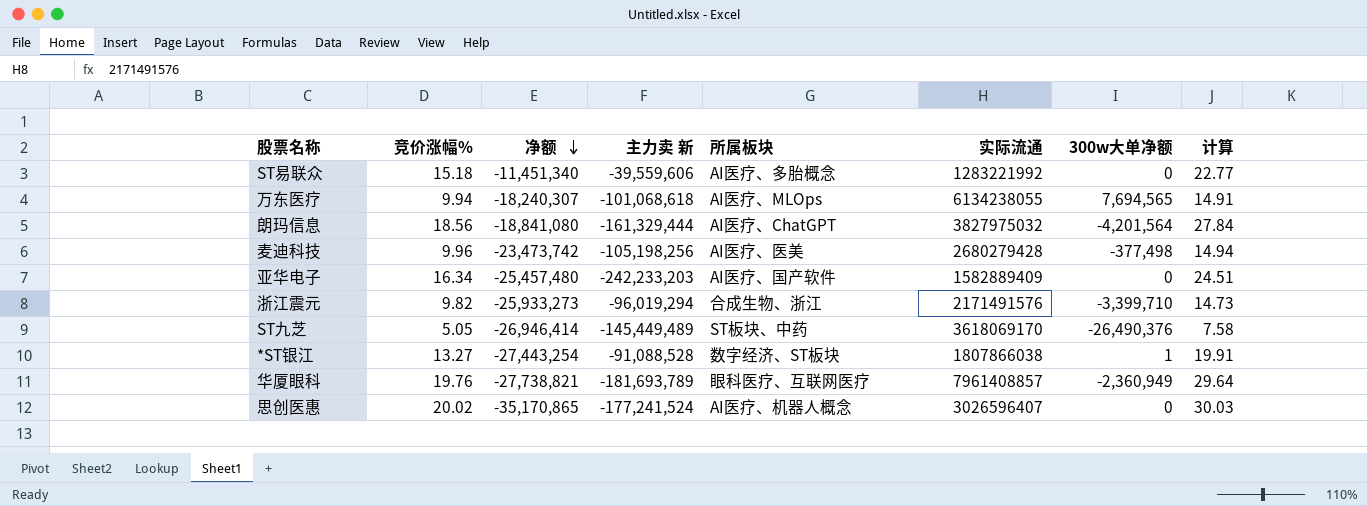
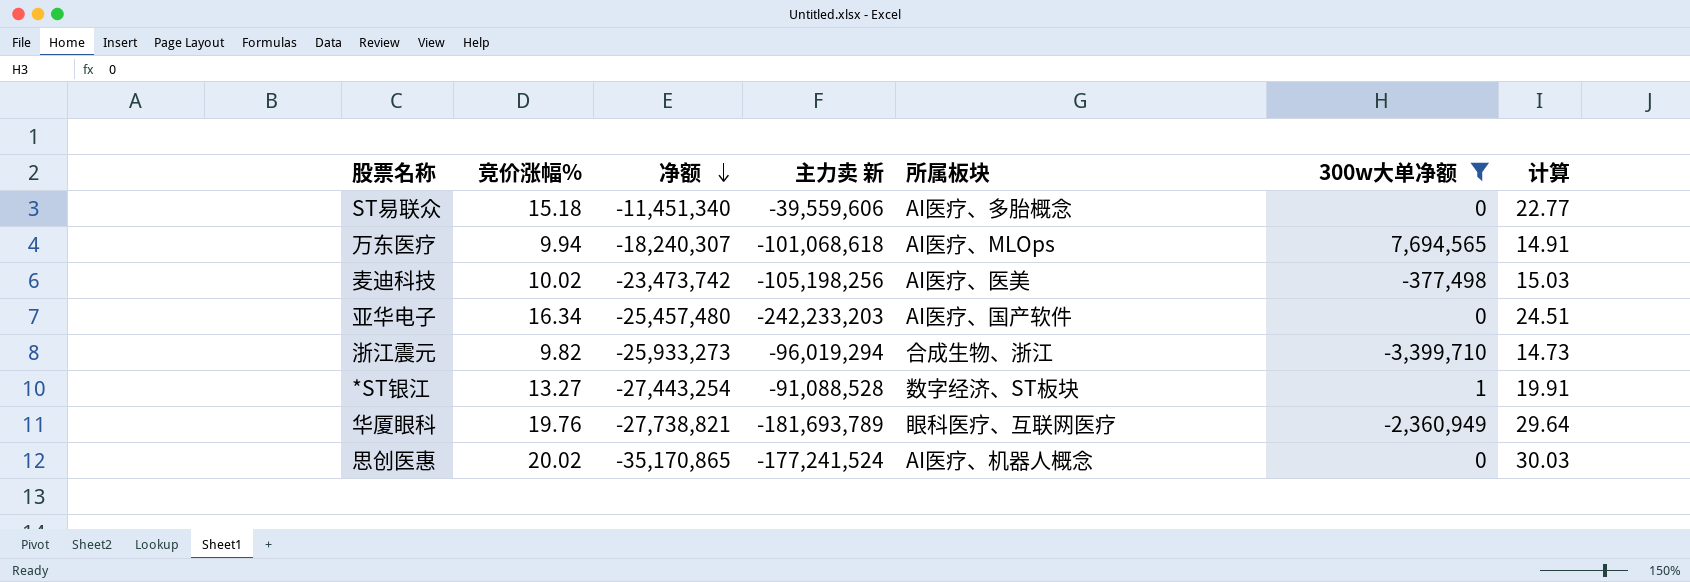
filter: none -> 300w大单净额 >= -3,399,710
column 实际流通 | position: 6 -> none
麦迪科技 | 竞价涨幅%: 9.96 -> 10.02
麦迪科技 | 计算: 14.94 -> 15.03

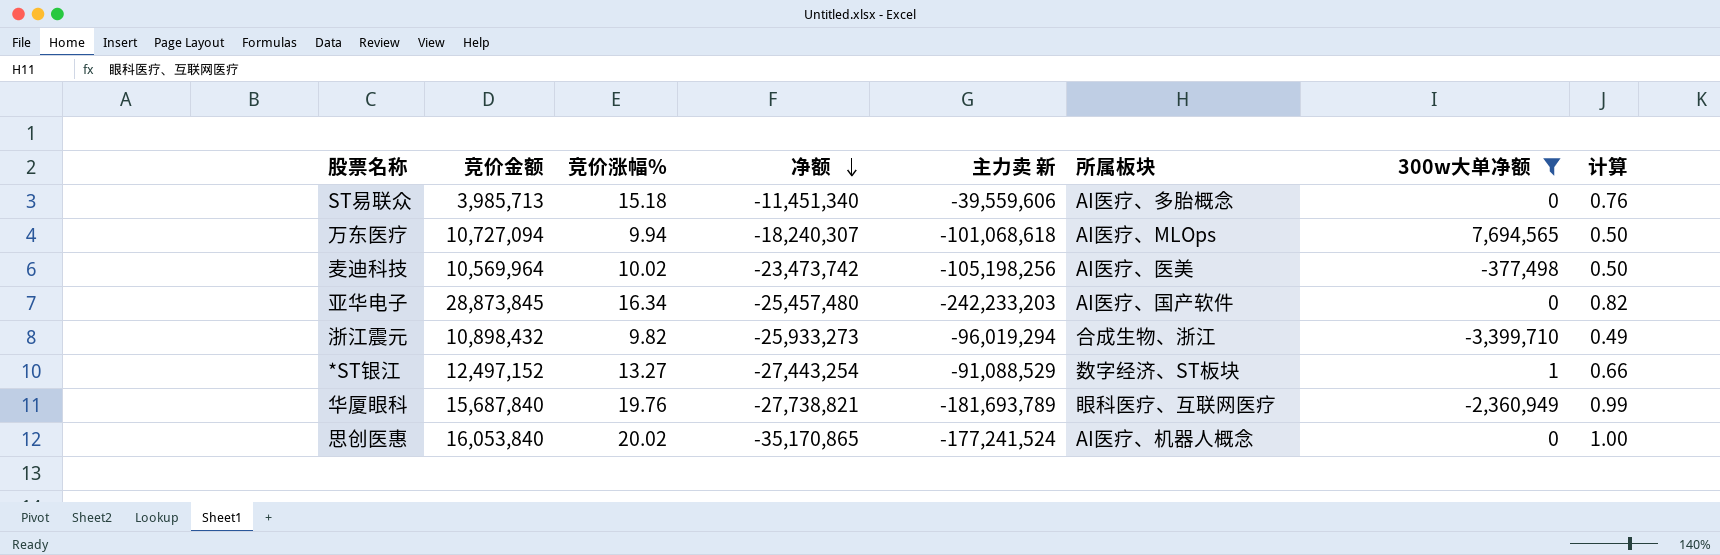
column 竞价金额 | position: none -> 2
column 计算 | formula: [竞价涨幅%] * 1.5 -> [竞价涨幅%] * 0.05
*ST银江 | 主力卖 新: -91,088,528 -> -91,088,529

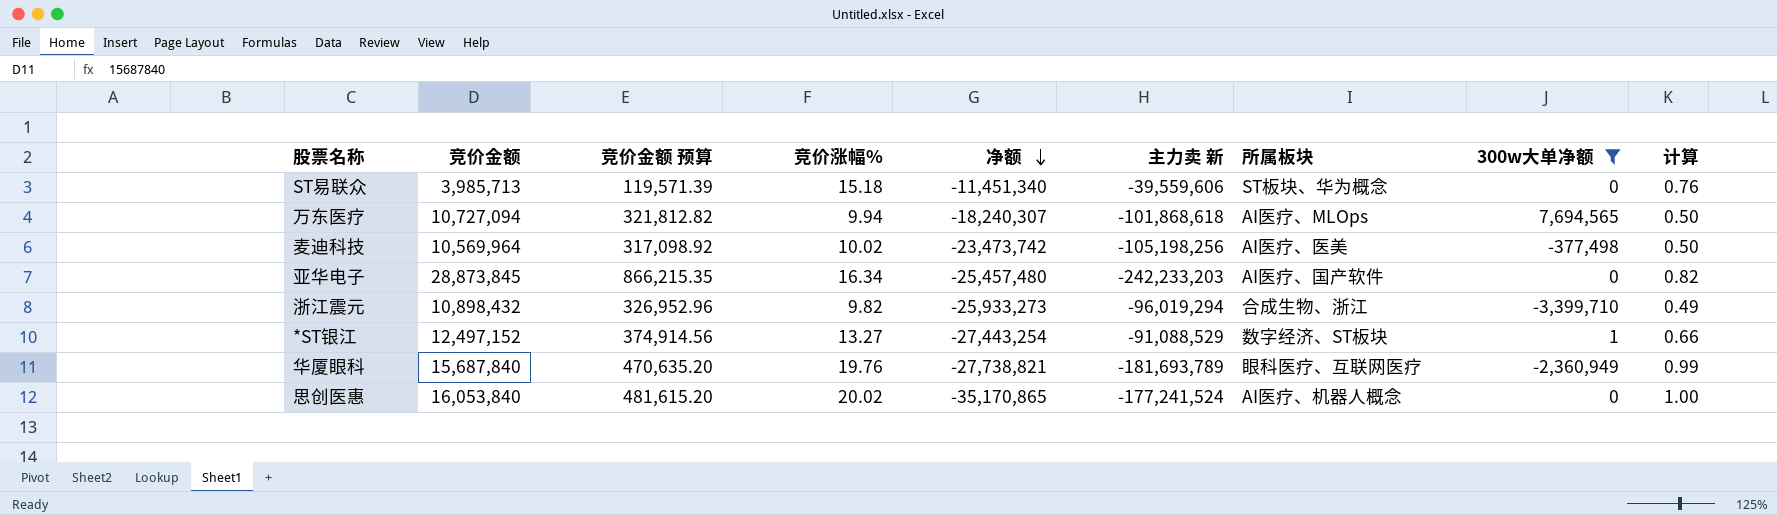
column 竞价金额 预算 | formula: none -> [竞价金额] * 0.03
ST易联众 | 所属板块: AI医疗、多胎概念 -> ST板块、华为概念
万东医疗 | 主力卖 新: -101,068,618 -> -101,868,618

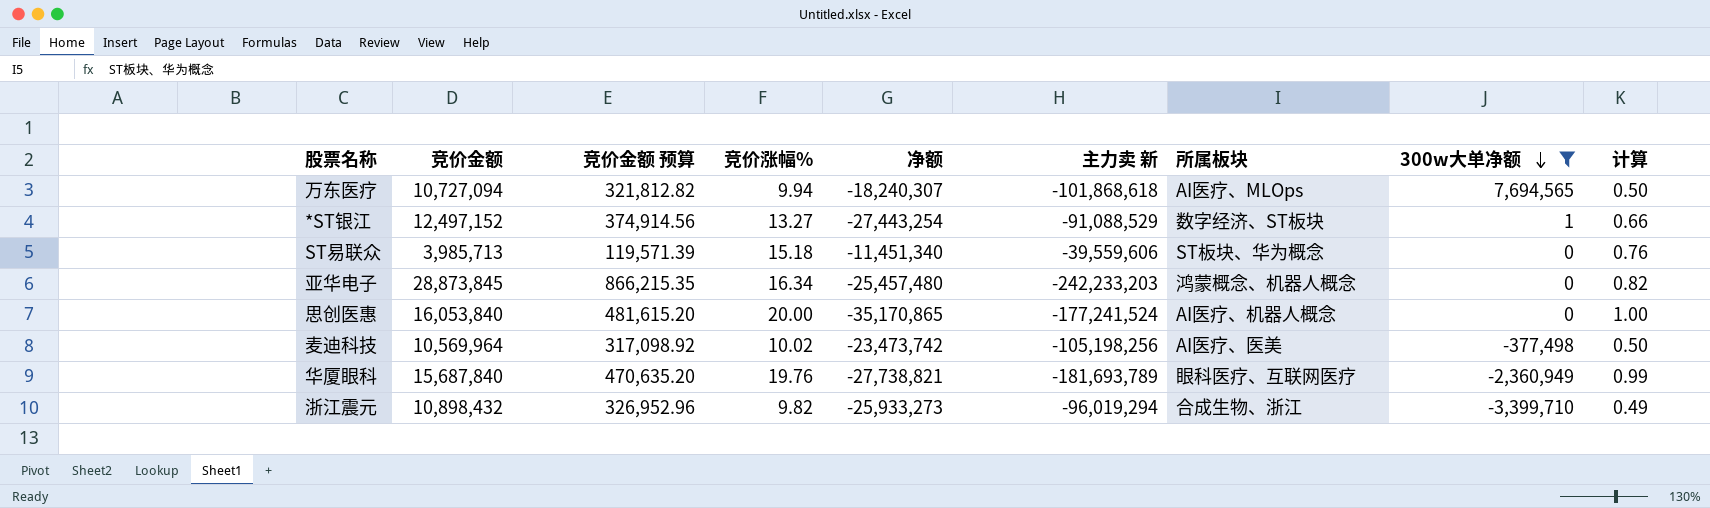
row order: 净额 descending -> 300w大单净额 descending
亚华电子 | 所属板块: AI医疗、国产软件 -> 鸿蒙概念、机器人概念
思创医惠 | 竞价涨幅%: 20.02 -> 20.00

